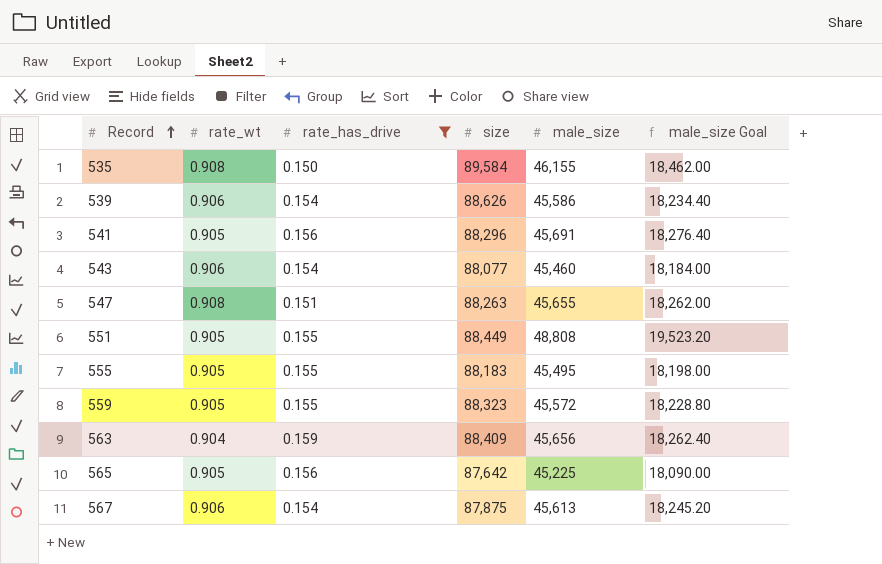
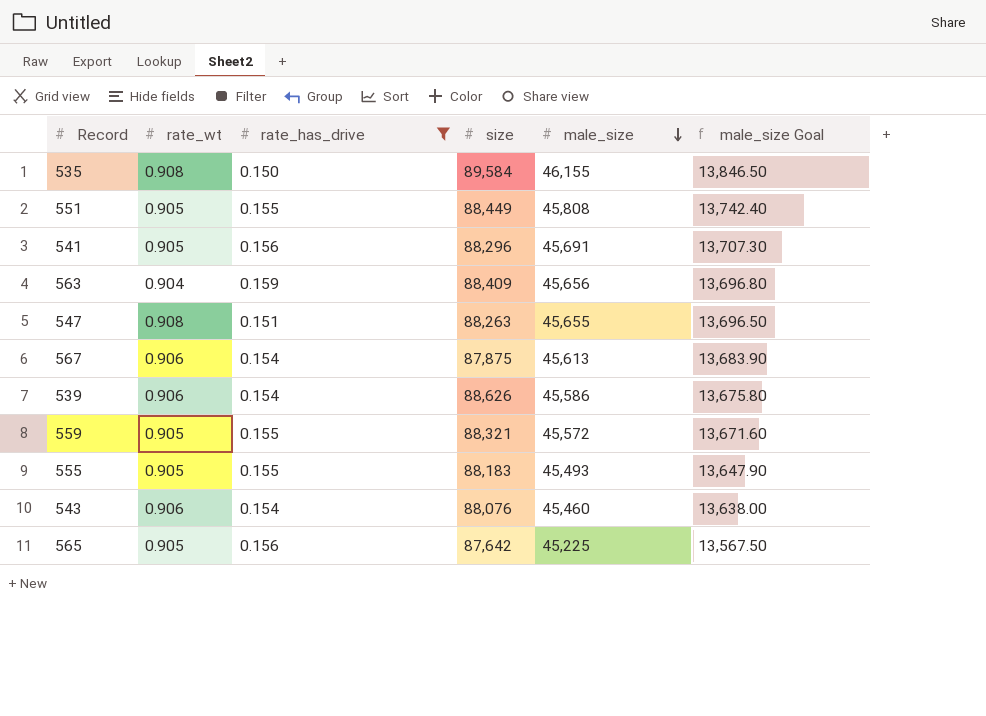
row order: Record ascending -> male_size descending
column male_size Goal | formula: [male_size] * 0.4 -> [male_size] * 0.3
551 | male_size: 48,808 -> 45,808
559 | size: 88,323 -> 88,321
555 | male_size: 45,495 -> 45,493
543 | size: 88,077 -> 88,076

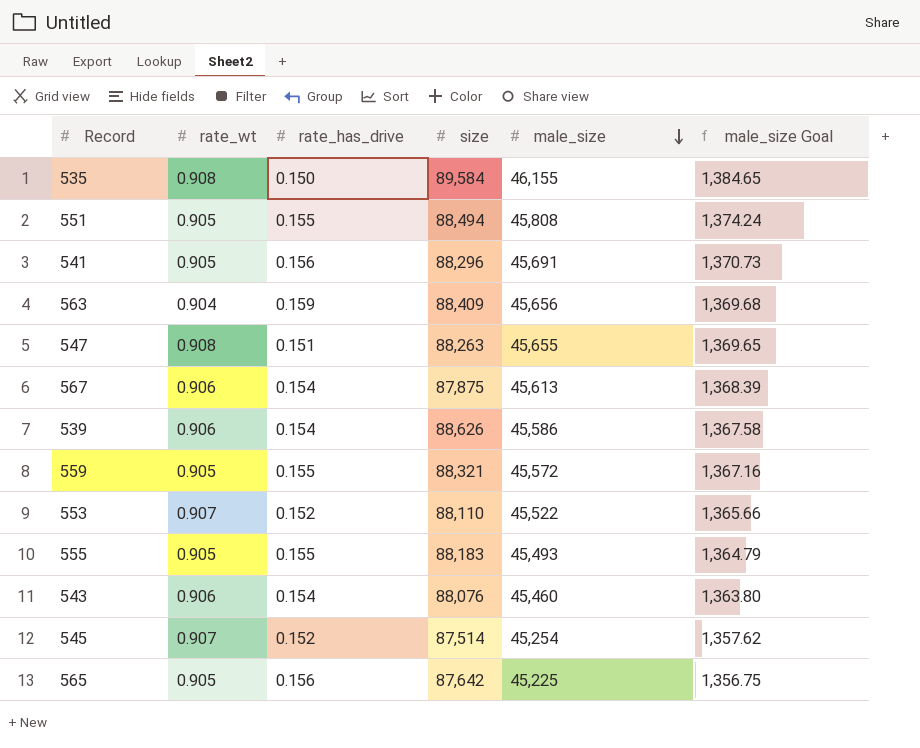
filter: rate_has_drive != 0.152 -> none
column male_size Goal | formula: [male_size] * 0.3 -> [male_size] * 0.03
551 | size: 88,449 -> 88,494

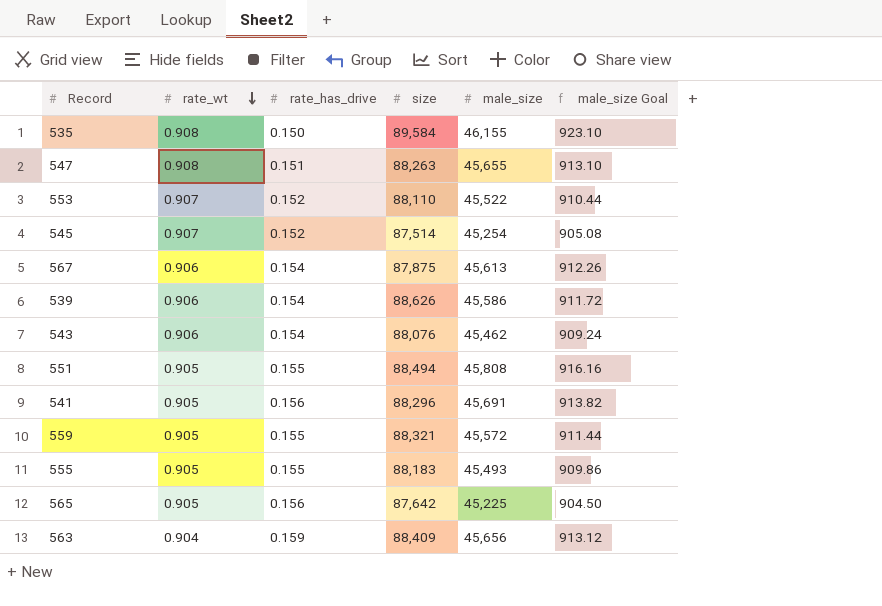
row order: male_size descending -> rate_wt descending
column male_size Goal | formula: [male_size] * 0.03 -> [male_size] * 0.02
543 | male_size: 45,460 -> 45,462

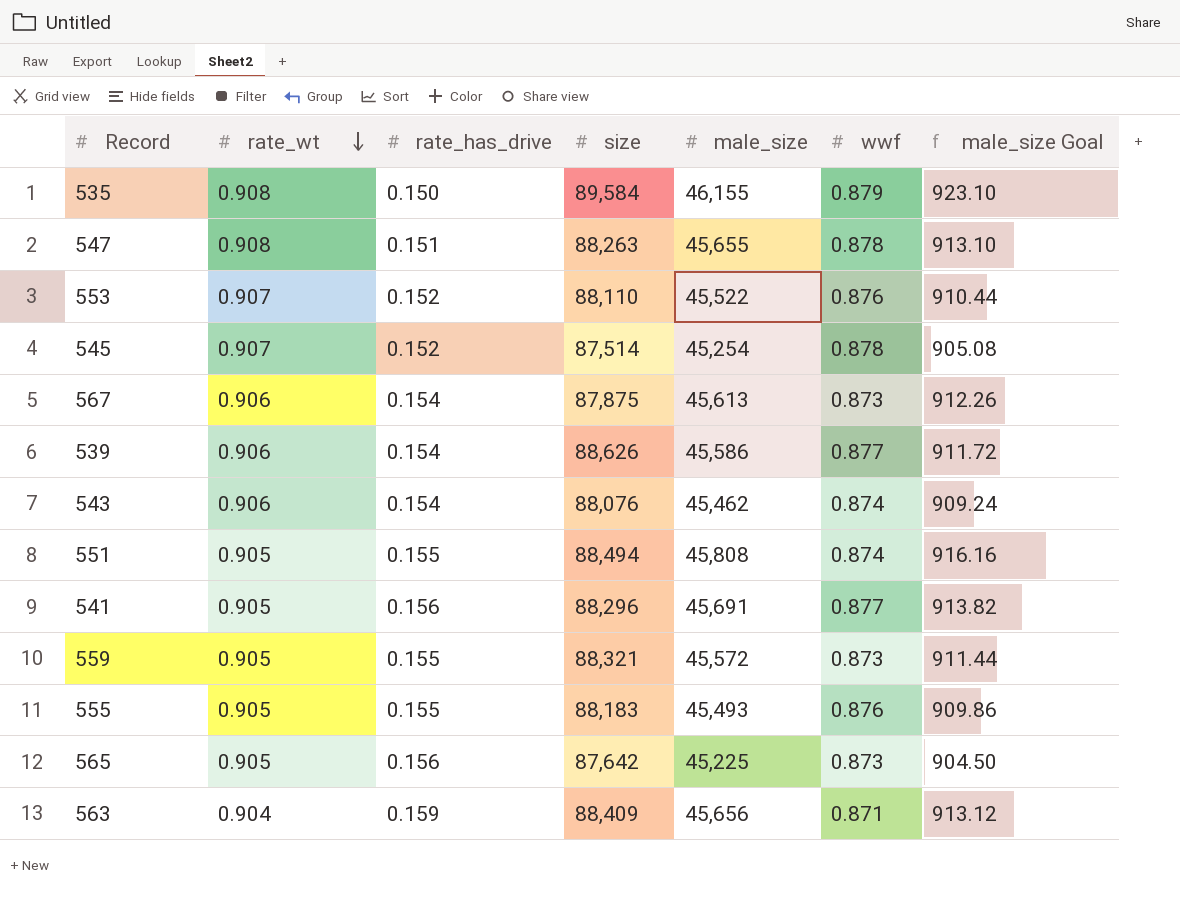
column wwf | position: none -> 6

